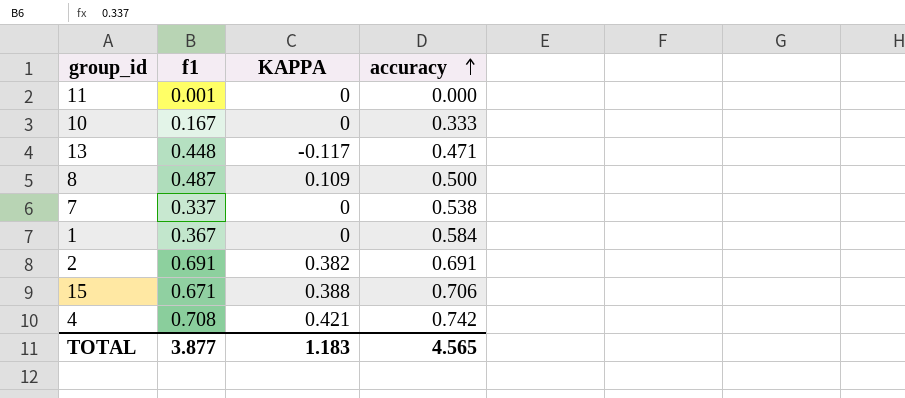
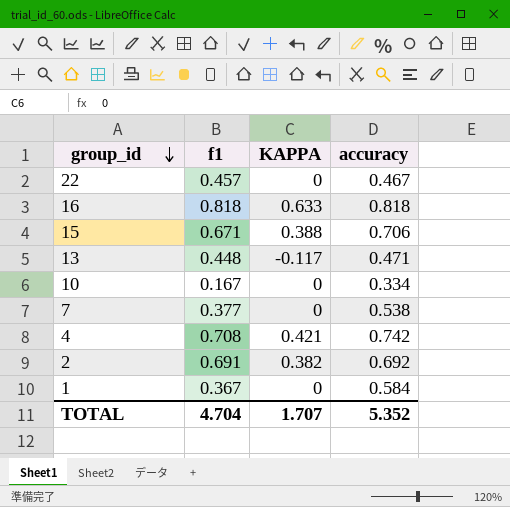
row order: accuracy ascending -> group_id descending
row 11: 0.001 | 0 | 0.000 -> none
row 8: 0.487 | 0.109 | 0.500 -> none
row 22: none -> 0.457 | 0 | 0.467
row 16: none -> 0.818 | 0.633 | 0.818
10 | accuracy: 0.333 -> 0.334
7 | f1: 0.337 -> 0.377
2 | accuracy: 0.691 -> 0.692
TOTAL | f1: 3.877 -> 4.704
TOTAL | KAPPA: 1.183 -> 1.707
TOTAL | accuracy: 4.565 -> 5.352

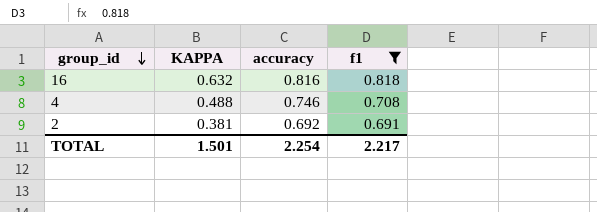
filter: none -> f1 >= 0.691
column f1 | position: 2 -> 4
16 | KAPPA: 0.633 -> 0.632
16 | accuracy: 0.818 -> 0.816
4 | KAPPA: 0.421 -> 0.488
4 | accuracy: 0.742 -> 0.746
2 | KAPPA: 0.382 -> 0.381
TOTAL | KAPPA: 1.707 -> 1.501
TOTAL | accuracy: 5.352 -> 2.254
TOTAL | f1: 4.704 -> 2.217

